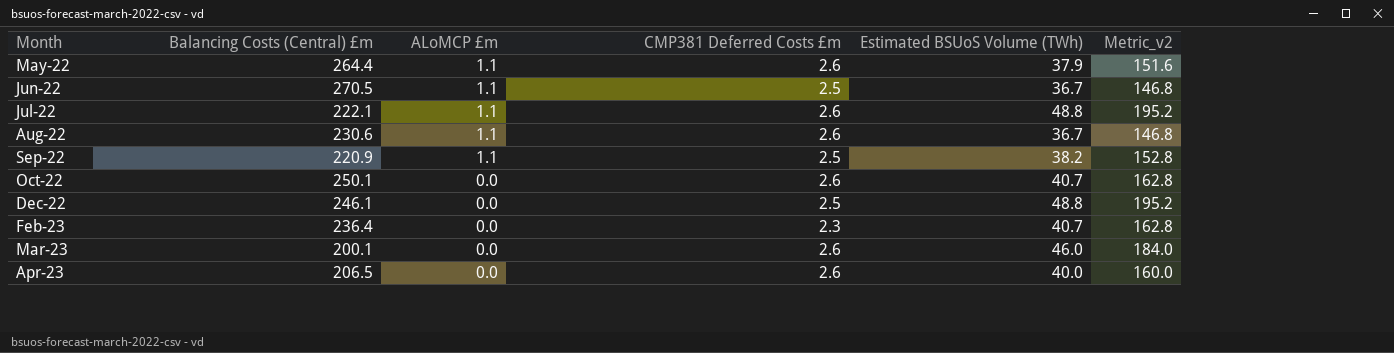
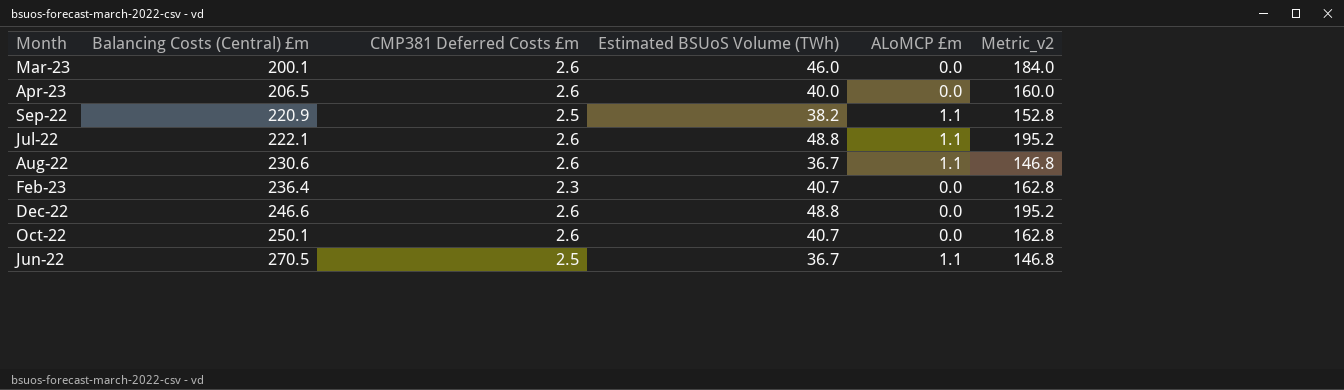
row order: Month ascending -> Balancing Costs (Central) £m ascending
column ALoMCP £m | position: 3 -> 5
row May-22: 264.4 | 1.1 | 2.6 | 37.9 | 151.6 -> none
Dec-22 | Balancing Costs (Central) £m: 246.1 -> 246.6
Dec-22 | CMP381 Deferred Costs £m: 2.5 -> 2.6

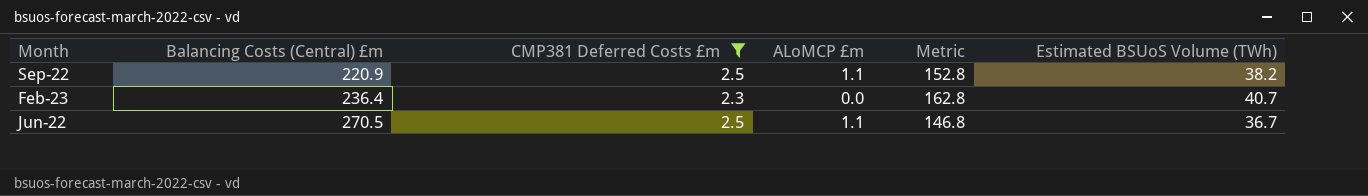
filter: none -> CMP381 Deferred Costs £m != 2.6
column name: Metric_v2 -> Metric
column Estimated BSUoS Volume (TWh) | position: 4 -> 6

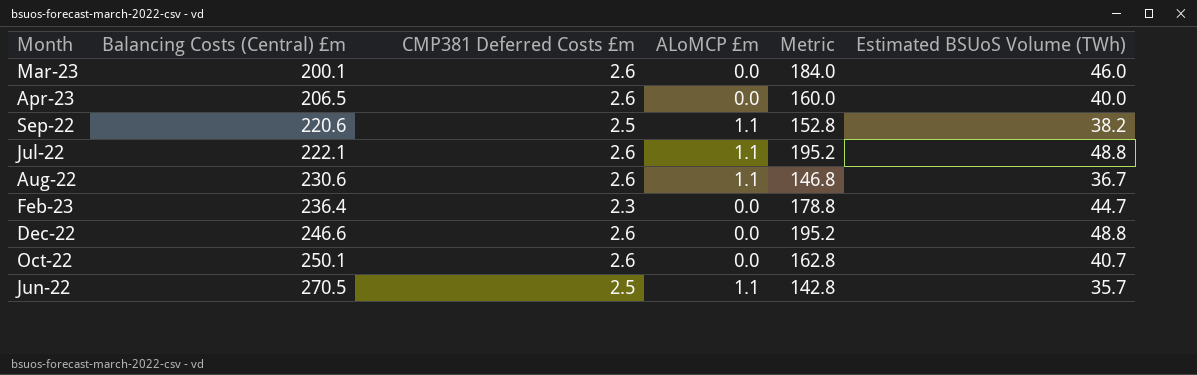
filter: CMP381 Deferred Costs £m != 2.6 -> none
Sep-22 | Balancing Costs (Central) £m: 220.9 -> 220.6
Feb-23 | Metric: 162.8 -> 178.8
Feb-23 | Estimated BSUoS Volume (TWh): 40.7 -> 44.7
Jun-22 | Metric: 146.8 -> 142.8
Jun-22 | Estimated BSUoS Volume (TWh): 36.7 -> 35.7

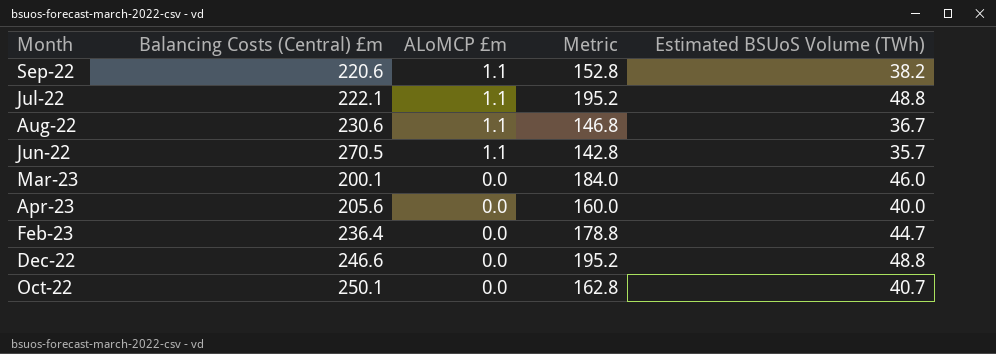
row order: Balancing Costs (Central) £m ascending -> ALoMCP £m descending
column CMP381 Deferred Costs £m | position: 3 -> none
Apr-23 | Balancing Costs (Central) £m: 206.5 -> 205.6

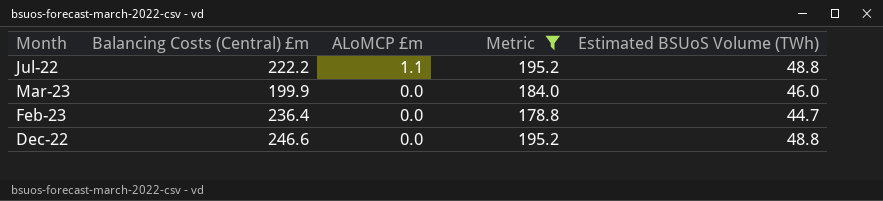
filter: none -> Metric >= 178.8
Jul-22 | Balancing Costs (Central) £m: 222.1 -> 222.2
Mar-23 | Balancing Costs (Central) £m: 200.1 -> 199.9

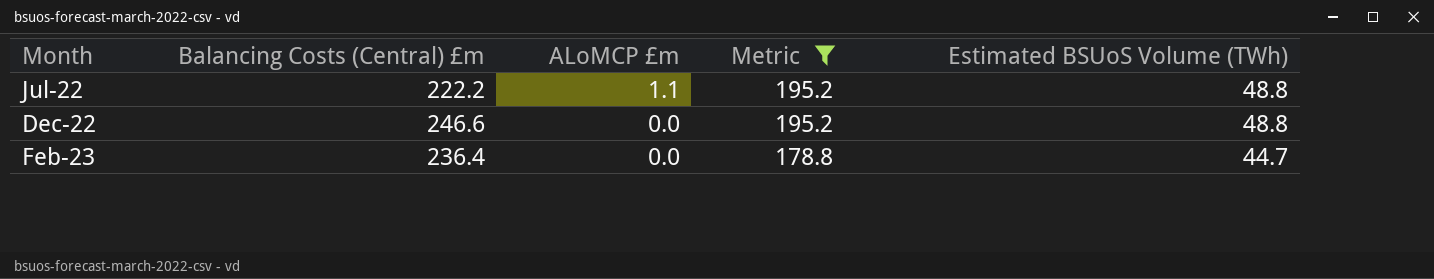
row order: ALoMCP £m descending -> Month ascending
row Mar-23: 199.9 | 0.0 | 184.0 | 46.0 -> none

